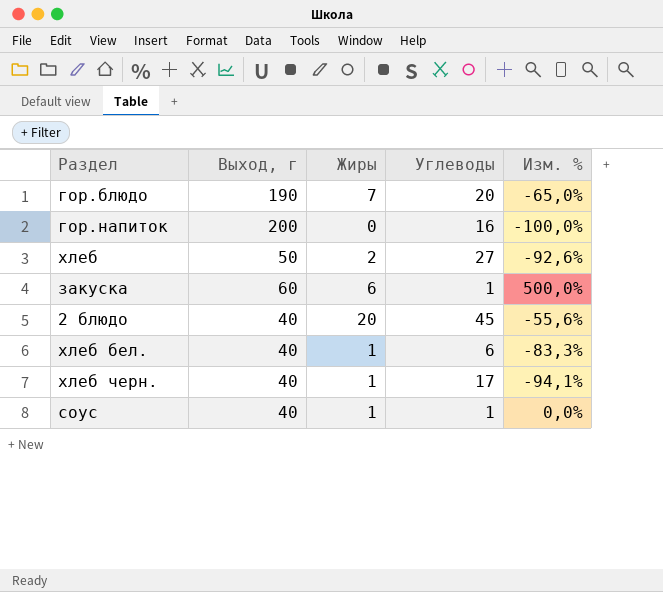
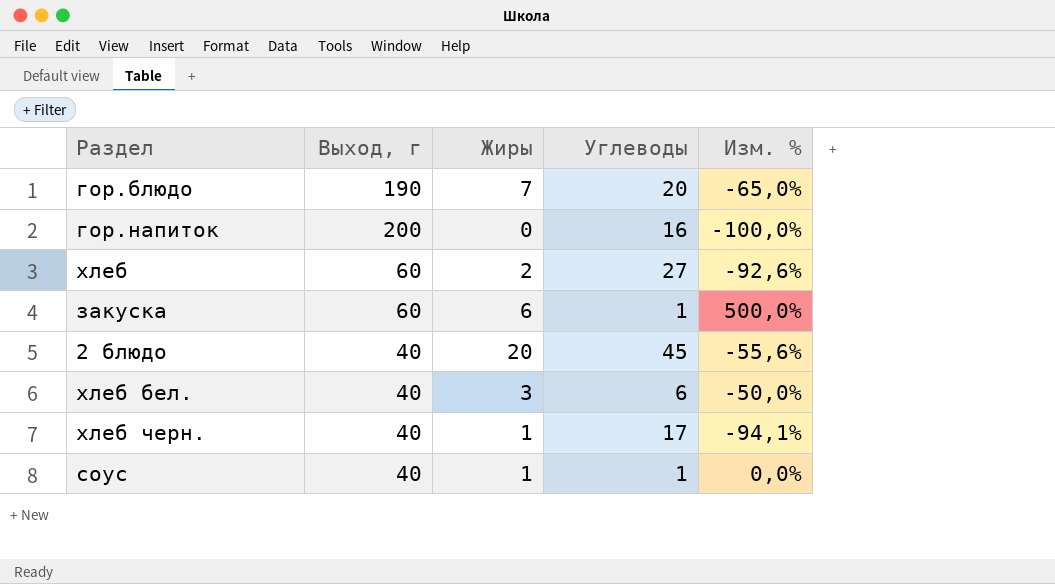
хлеб | Выход, г: 50 -> 60
хлеб бел. | Жиры: 1 -> 3
хлеб бел. | Изм. %: -83,3% -> -50,0%

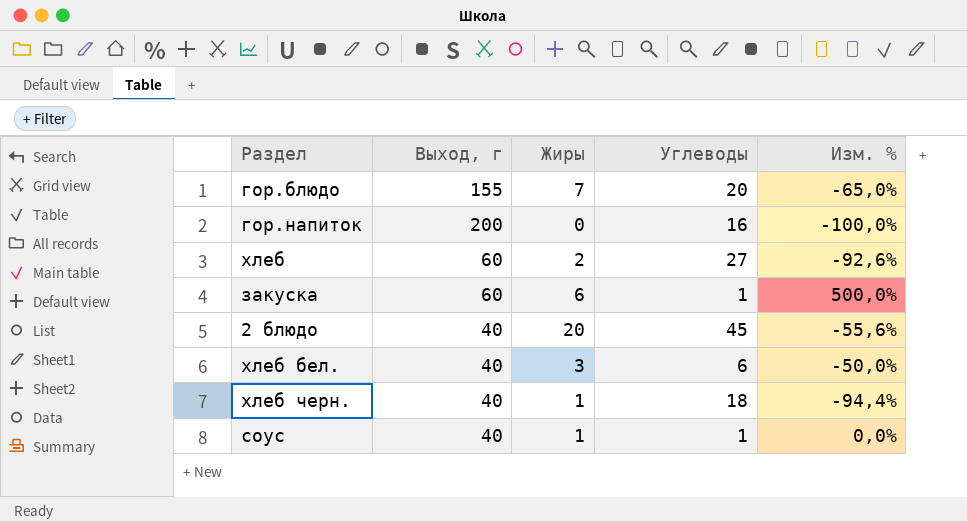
гор.блюдо | Выход, г: 190 -> 155
хлеб черн. | Углеводы: 17 -> 18
хлеб черн. | Изм. %: -94,1% -> -94,4%

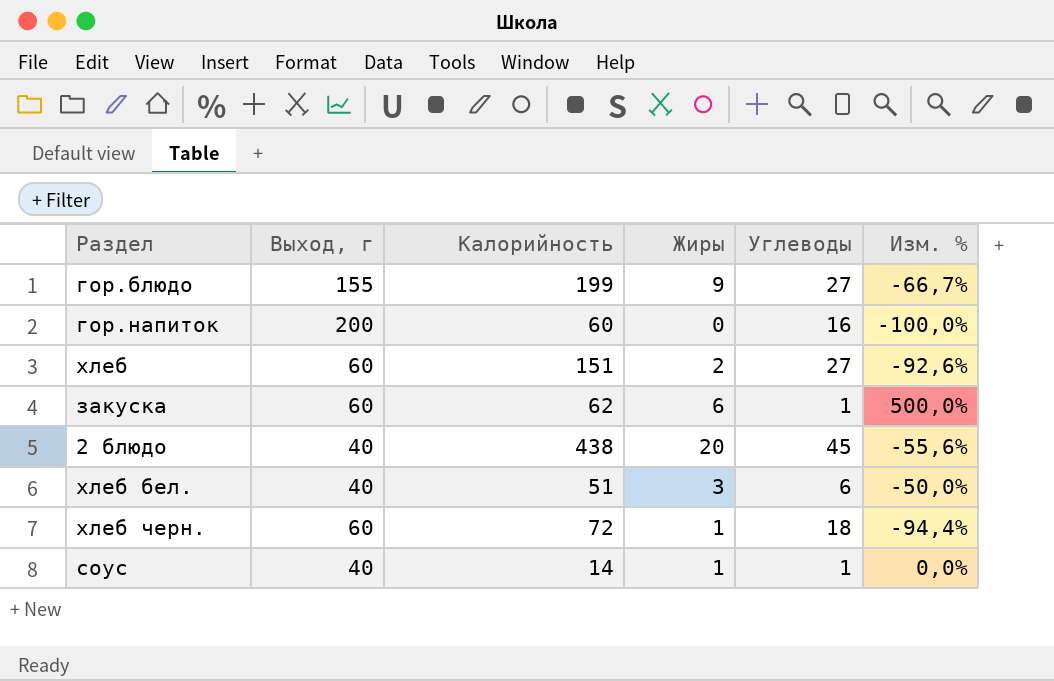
column Калорийность | position: none -> 3
гор.блюдо | Жиры: 7 -> 9
гор.блюдо | Углеводы: 20 -> 27
гор.блюдо | Изм. %: -65,0% -> -66,7%
хлеб черн. | Выход, г: 40 -> 60

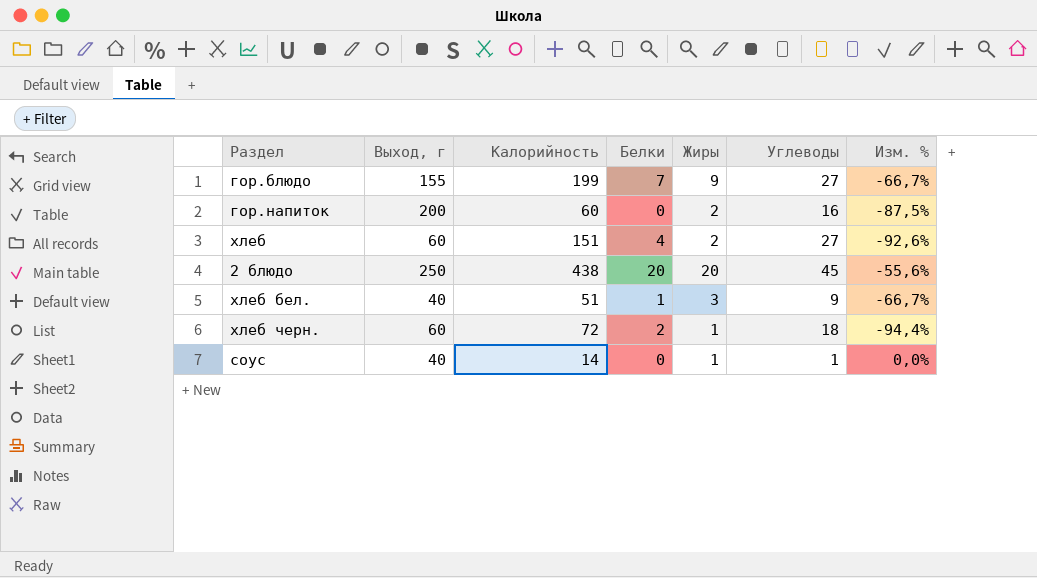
column Белки | position: none -> 4
row закуска: 60 | 62 | 6 | 1 | 500,0% -> none
гор.напиток | Жиры: 0 -> 2
гор.напиток | Изм. %: -100,0% -> -87,5%
2 блюдо | Выход, г: 40 -> 250
хлеб бел. | Углеводы: 6 -> 9
хлеб бел. | Изм. %: -50,0% -> -66,7%

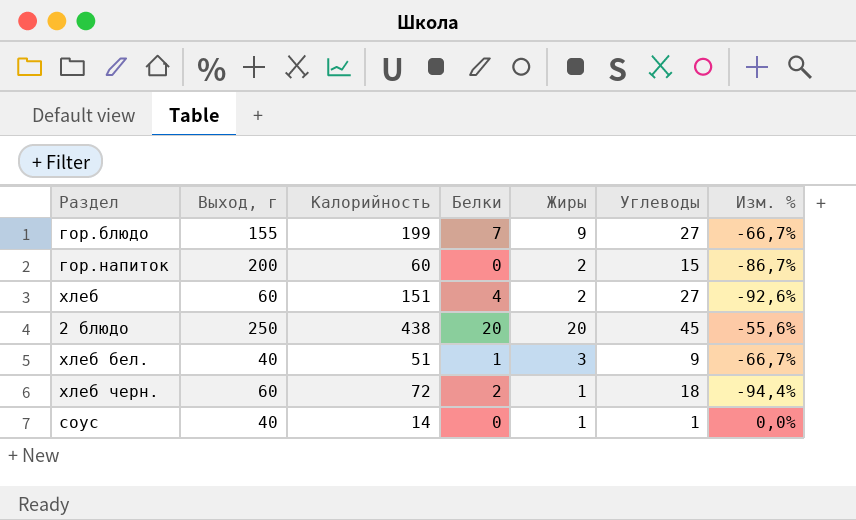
гор.напиток | Углеводы: 16 -> 15
гор.напиток | Изм. %: -87,5% -> -86,7%

